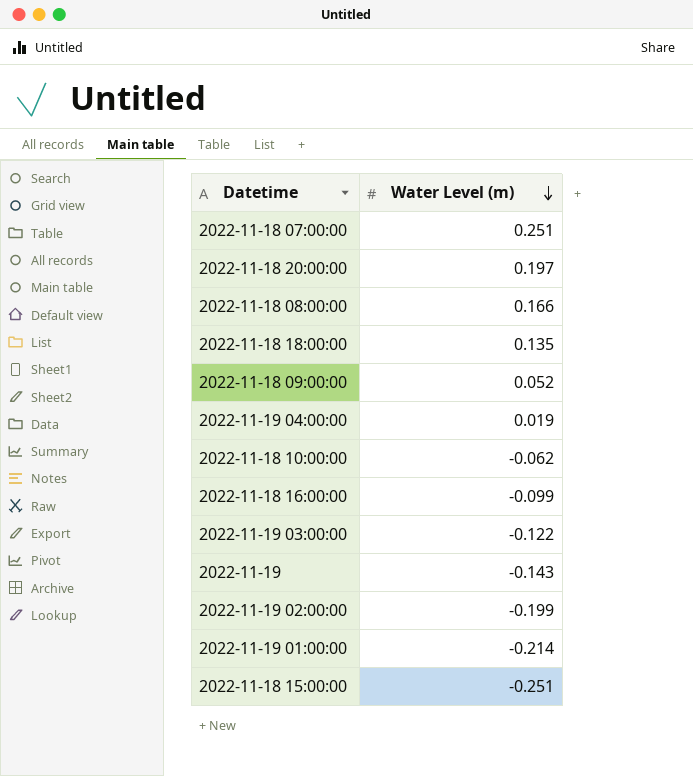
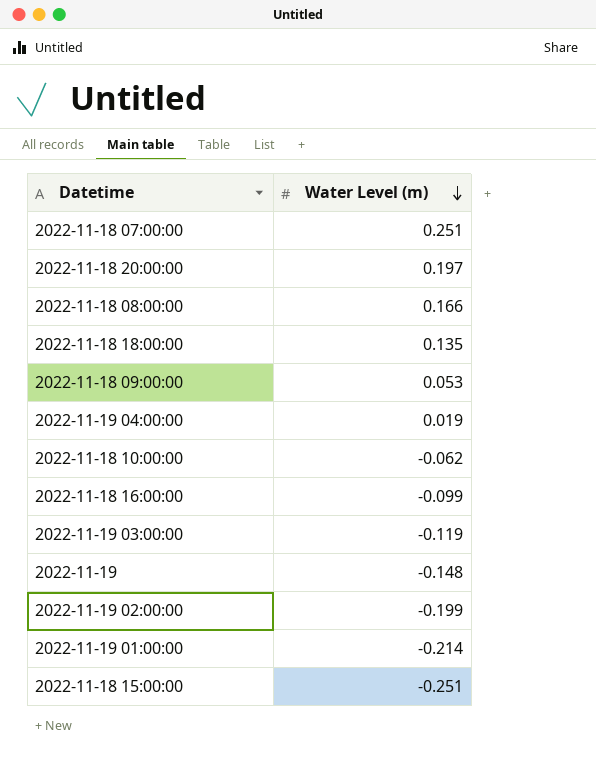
2022-11-18 09:00:00 | Water Level (m): 0.052 -> 0.053
2022-11-19 03:00:00 | Water Level (m): -0.122 -> -0.119
2022-11-19 | Water Level (m): -0.143 -> -0.148

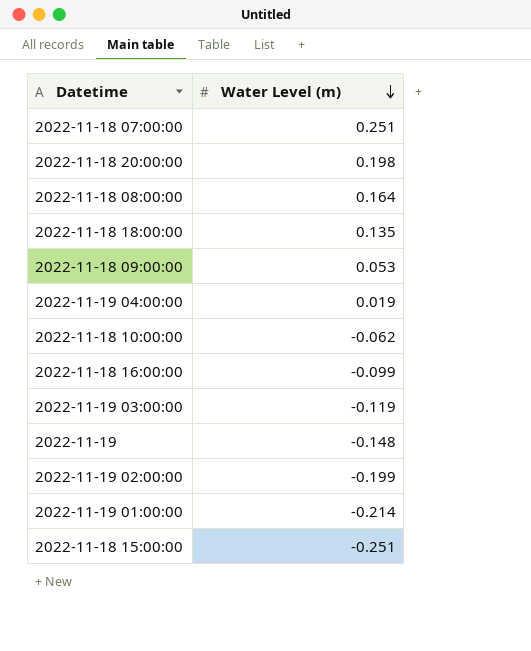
2022-11-18 20:00:00 | Water Level (m): 0.197 -> 0.198
2022-11-18 08:00:00 | Water Level (m): 0.166 -> 0.164

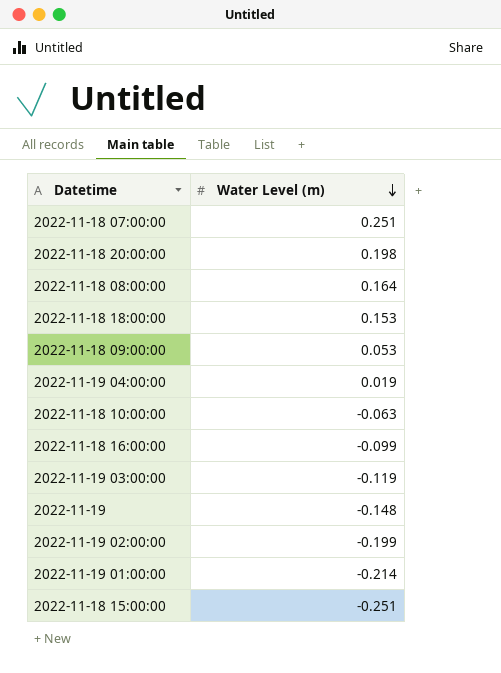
2022-11-18 18:00:00 | Water Level (m): 0.135 -> 0.153
2022-11-18 10:00:00 | Water Level (m): -0.062 -> -0.063

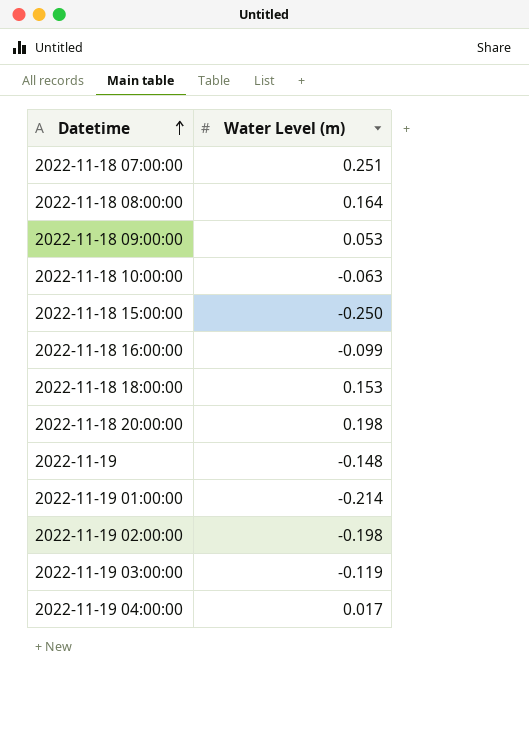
row order: Water Level (m) descending -> Datetime ascending
2022-11-18 15:00:00 | Water Level (m): -0.251 -> -0.250
2022-11-19 02:00:00 | Water Level (m): -0.199 -> -0.198
2022-11-19 04:00:00 | Water Level (m): 0.019 -> 0.017

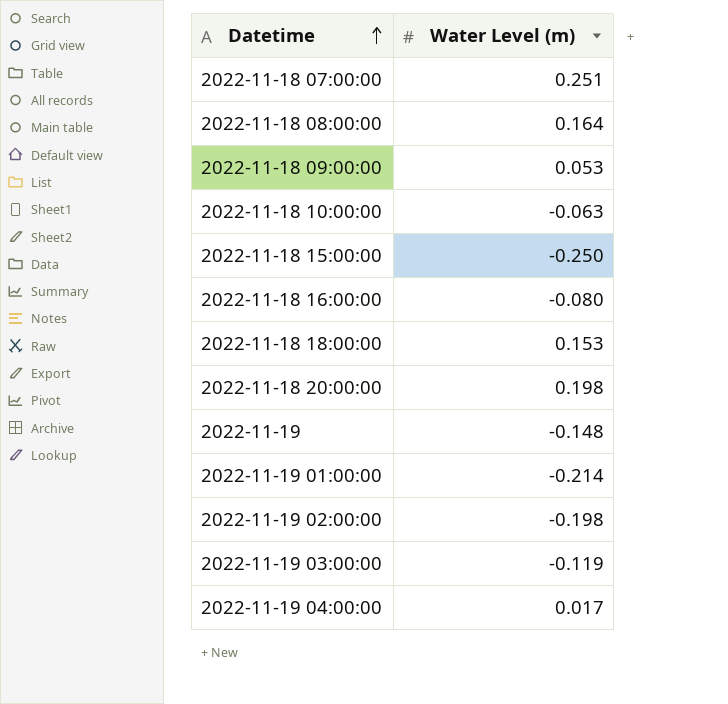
2022-11-18 16:00:00 | Water Level (m): -0.099 -> -0.080

